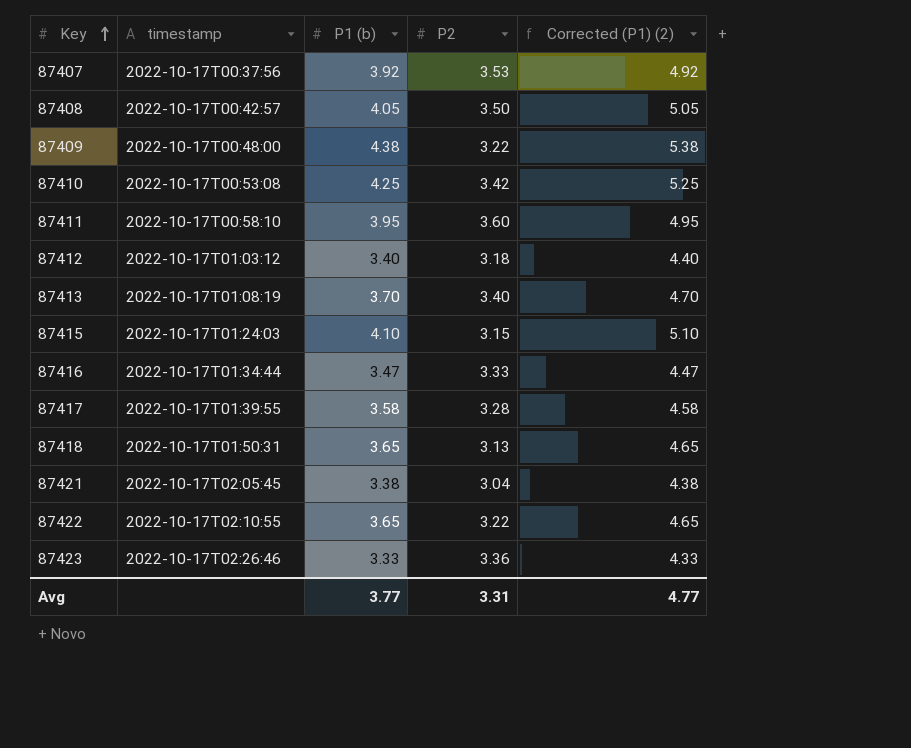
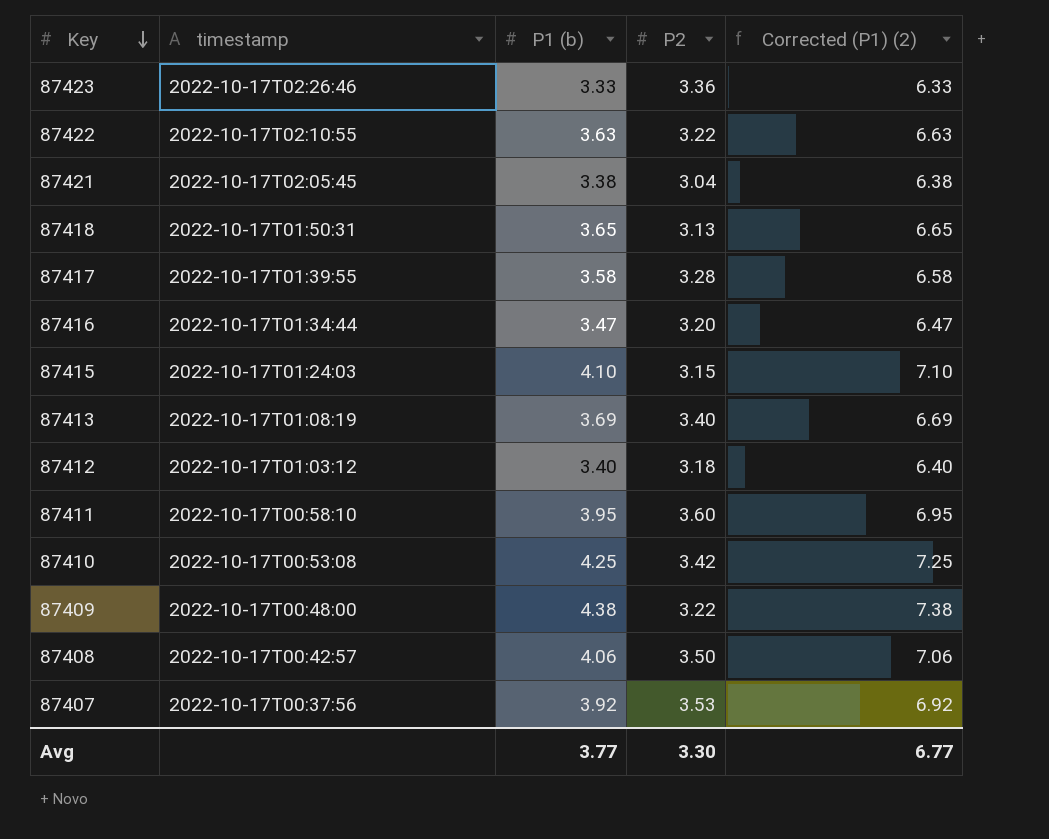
row order: Key ascending -> Key descending
column Corrected (P1) (2) | formula: [P1 (b)] + 1 -> [P1 (b)] + 3
87422 | P1 (b): 3.65 -> 3.63
87416 | P2: 3.33 -> 3.20
87413 | P1 (b): 3.70 -> 3.69
87408 | P1 (b): 4.05 -> 4.06
Avg | P2: 3.31 -> 3.30
Avg | Corrected (P1) (2): 4.77 -> 6.77

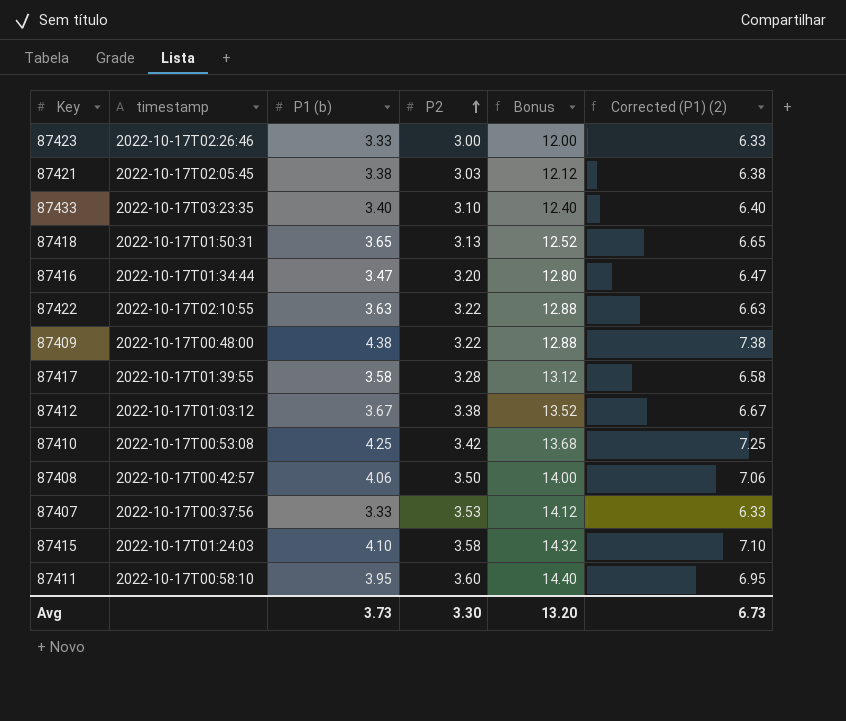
row order: Key descending -> P2 ascending
column Bonus | formula: none -> [P2] * 4
row 87413: 2022-10-17T01:08:19 | 3.69 | 3.40 | 6.69 -> none
87423 | P2: 3.36 -> 3.00
87421 | P2: 3.04 -> 3.03
row 87433: none -> 2022-10-17T03:23:35 | 3.40 | 3.10 | 12.40 | 6.40
87412 | P1 (b): 3.40 -> 3.67
87412 | P2: 3.18 -> 3.38
87412 | Corrected (P1) (2): 6.40 -> 6.67
87407 | P1 (b): 3.92 -> 3.33
87407 | Corrected (P1) (2): 6.92 -> 6.33
87415 | P2: 3.15 -> 3.58
Avg | P1 (b): 3.77 -> 3.73
Avg | Corrected (P1) (2): 6.77 -> 6.73

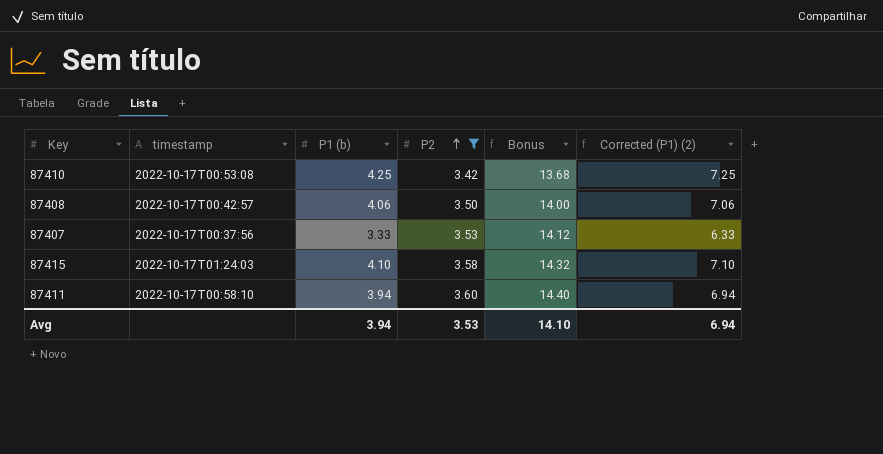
filter: none -> P2 >= 3.42
87411 | P1 (b): 3.95 -> 3.94
87411 | Corrected (P1) (2): 6.95 -> 6.94
Avg | P1 (b): 3.73 -> 3.94
Avg | P2: 3.30 -> 3.53
Avg | Bonus: 13.20 -> 14.10
Avg | Corrected (P1) (2): 6.73 -> 6.94

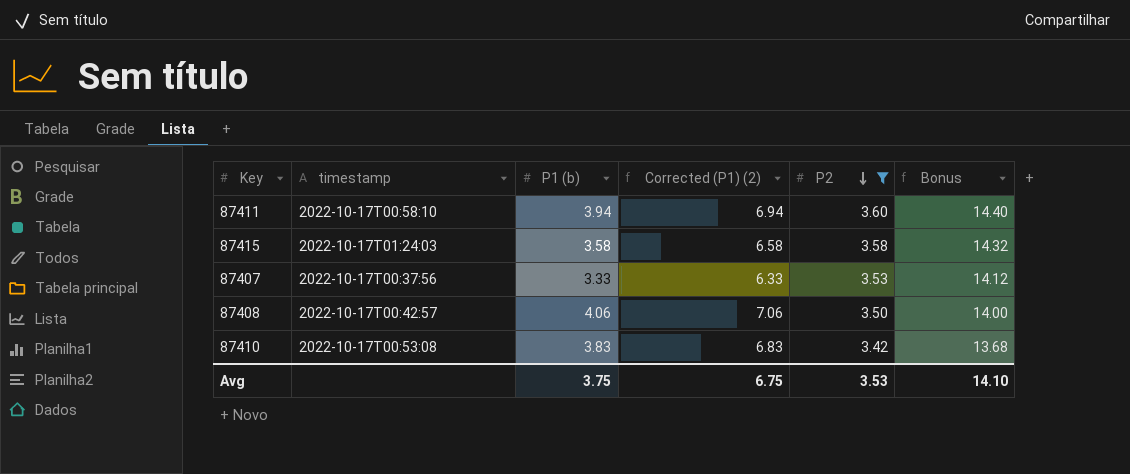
row order: P2 ascending -> P2 descending
column Corrected (P1) (2) | position: 6 -> 4
87415 | P1 (b): 4.10 -> 3.58
87415 | Corrected (P1) (2): 7.10 -> 6.58
87410 | P1 (b): 4.25 -> 3.83
87410 | Corrected (P1) (2): 7.25 -> 6.83
Avg | P1 (b): 3.94 -> 3.75
Avg | Corrected (P1) (2): 6.94 -> 6.75

